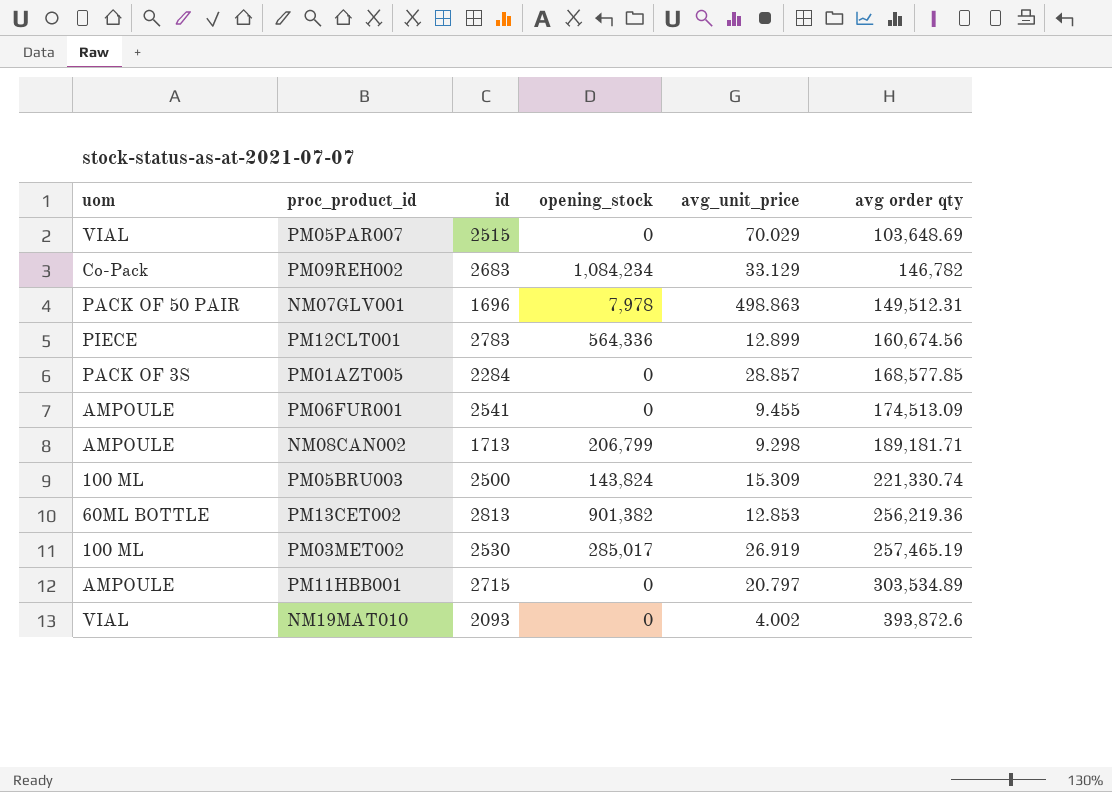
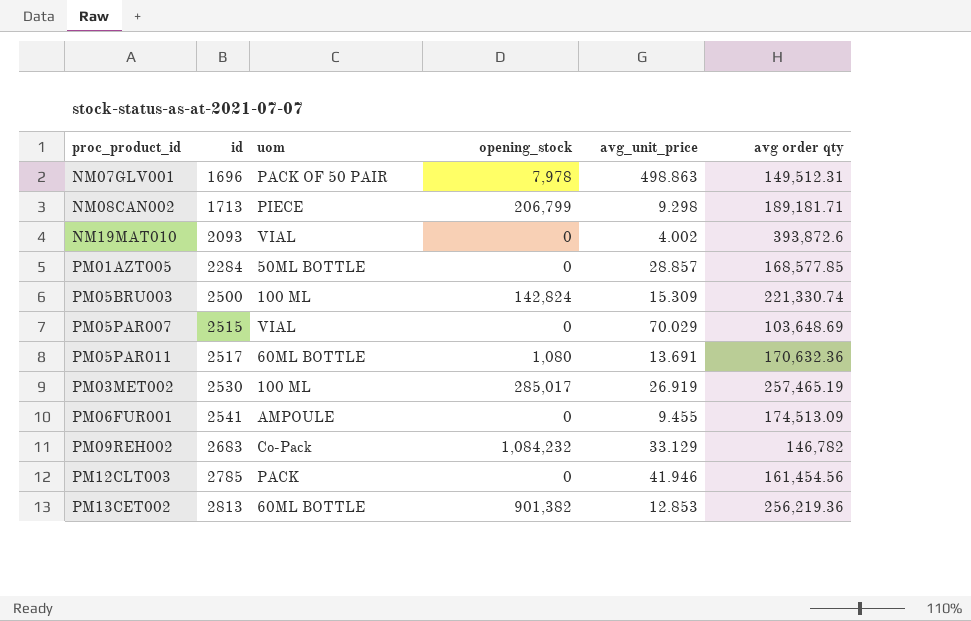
row order: avg order qty ascending -> id ascending
column uom | position: 1 -> 3
row PM12CLT001: PIECE | 2783 | 564,336 | 12.899 | 160,674.56 -> none
row PM11HBB001: AMPOULE | 2715 | 0 | 20.797 | 303,534.89 -> none
NM08CAN002 | uom: AMPOULE -> PIECE
PM01AZT005 | uom: PACK OF 3S -> 50ML BOTTLE
PM05BRU003 | opening_stock: 143,824 -> 142,824
row PM05PAR011: none -> 2517 | 60ML BOTTLE | 1,080 | 13.691 | 170,632.36
PM09REH002 | opening_stock: 1,084,234 -> 1,084,232
row PM12CLT003: none -> 2785 | PACK | 0 | 41.946 | 161,454.56

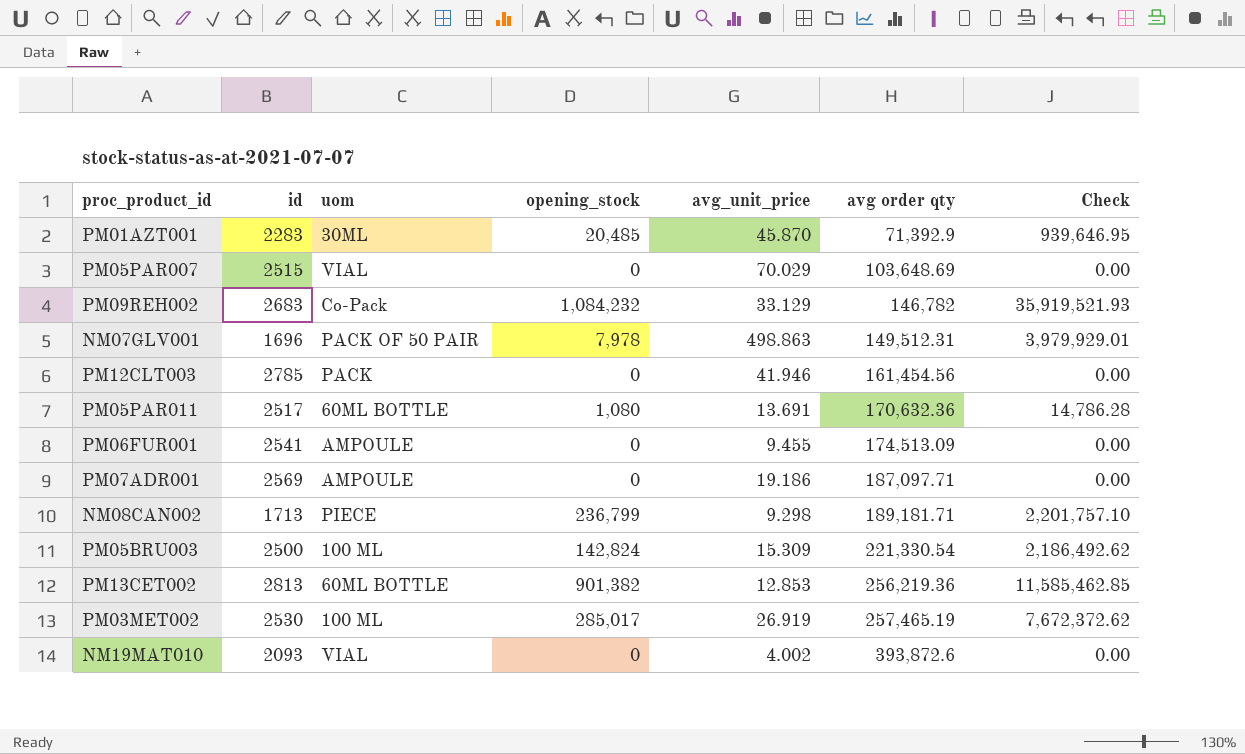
row order: id ascending -> avg order qty ascending
column Check | formula: none -> [opening_stock] * [avg_unit_price]
row PM01AZT005: 2284 | 50ML BOTTLE | 0 | 28.857 | 168,577.85 -> none
row PM01AZT001: none -> 2283 | 30ML | 20,485 | 45.870 | 71,392.9 | 939,646.95
row PM07ADR001: none -> 2569 | AMPOULE | 0 | 19.186 | 187,097.71 | 0.00
NM08CAN002 | opening_stock: 206,799 -> 236,799
PM05BRU003 | avg order qty: 221,330.74 -> 221,330.54

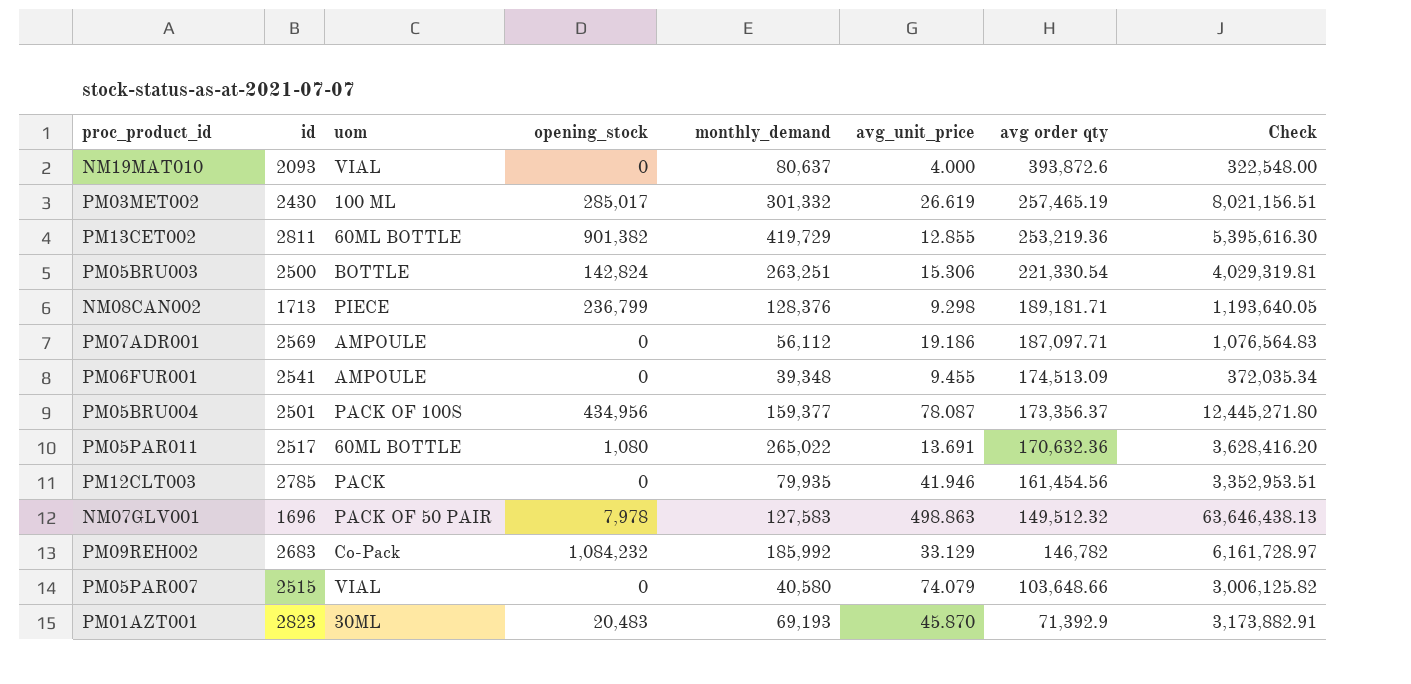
row order: avg order qty ascending -> avg order qty descending
column monthly_demand | position: none -> 5
column Check | formula: [opening_stock] * [avg_unit_price] -> [monthly_demand] * [avg_unit_price]
NM19MAT010 | avg_unit_price: 4.002 -> 4.000
PM03MET002 | id: 2530 -> 2430
PM03MET002 | avg_unit_price: 26.919 -> 26.619
PM13CET002 | id: 2813 -> 2811
PM13CET002 | avg_unit_price: 12.853 -> 12.855
PM13CET002 | avg order qty: 256,219.36 -> 253,219.36
PM05BRU003 | uom: 100 ML -> BOTTLE
PM05BRU003 | avg_unit_price: 15.309 -> 15.306
row PM05BRU004: none -> 2501 | PACK OF 100S | 434,956 | 159,377 | 78.087 | 173,356.37 | 12,445,271.80
NM07GLV001 | avg order qty: 149,512.31 -> 149,512.32
PM05PAR007 | avg_unit_price: 70.029 -> 74.079
PM05PAR007 | avg order qty: 103,648.69 -> 103,648.66
PM01AZT001 | id: 2283 -> 2823
PM01AZT001 | opening_stock: 20,485 -> 20,483

